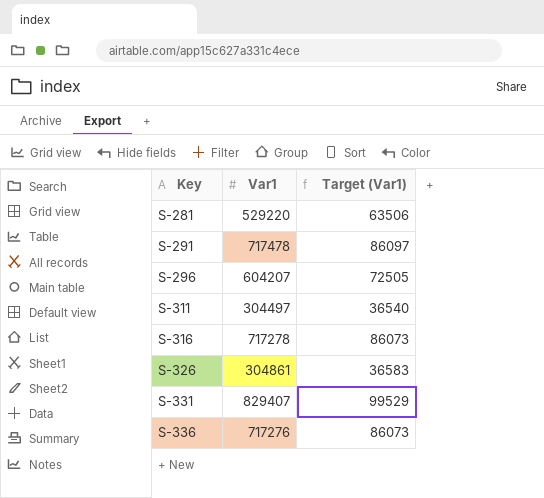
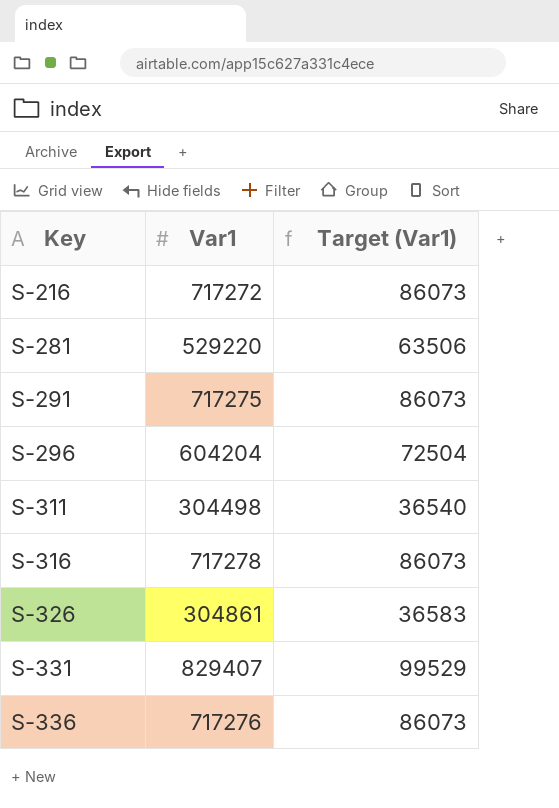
row S-216: none -> 717272 | 86073
S-291 | Var1: 717478 -> 717275
S-291 | Target (Var1): 86097 -> 86073
S-296 | Var1: 604207 -> 604204
S-296 | Target (Var1): 72505 -> 72504
S-311 | Var1: 304497 -> 304498

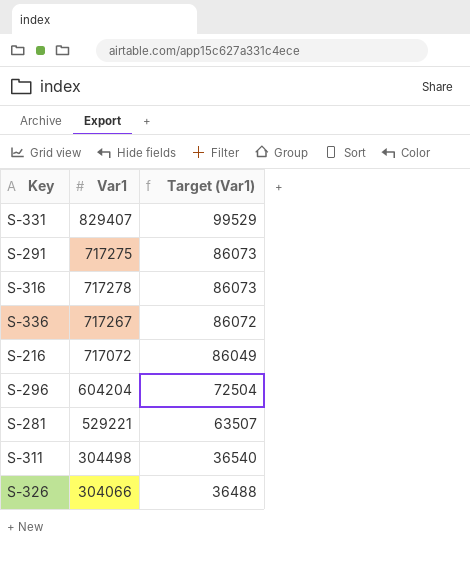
row order: Key ascending -> Target (Var1) descending
S-336 | Var1: 717276 -> 717267
S-336 | Target (Var1): 86073 -> 86072
S-216 | Var1: 717272 -> 717072
S-216 | Target (Var1): 86073 -> 86049
S-281 | Var1: 529220 -> 529221
S-281 | Target (Var1): 63506 -> 63507
S-326 | Var1: 304861 -> 304066
S-326 | Target (Var1): 36583 -> 36488

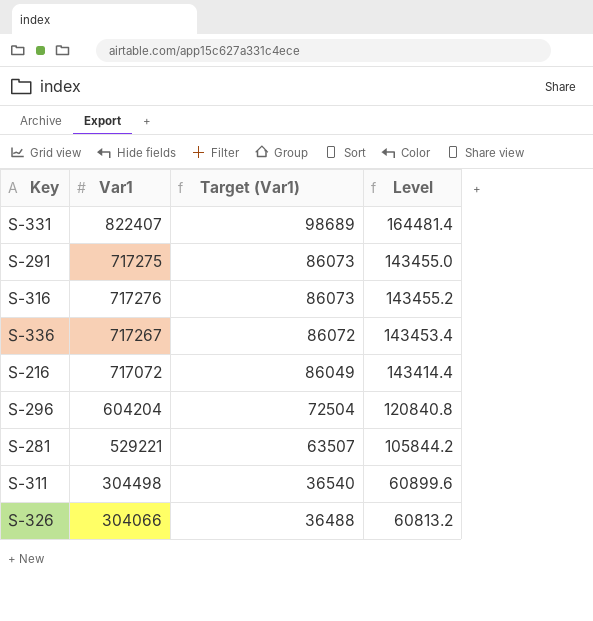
column Level | formula: none -> [Var1] * 0.2
S-331 | Var1: 829407 -> 822407
S-331 | Target (Var1): 99529 -> 98689
S-316 | Var1: 717278 -> 717276

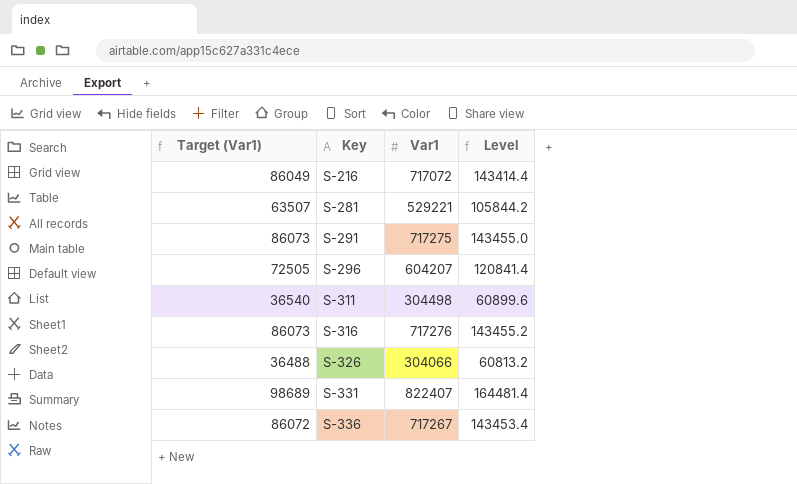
row order: Target (Var1) descending -> Key ascending
column Target (Var1) | position: 3 -> 1
S-296 | Target (Var1): 72504 -> 72505
S-296 | Var1: 604204 -> 604207
S-296 | Level: 120840.8 -> 120841.4

